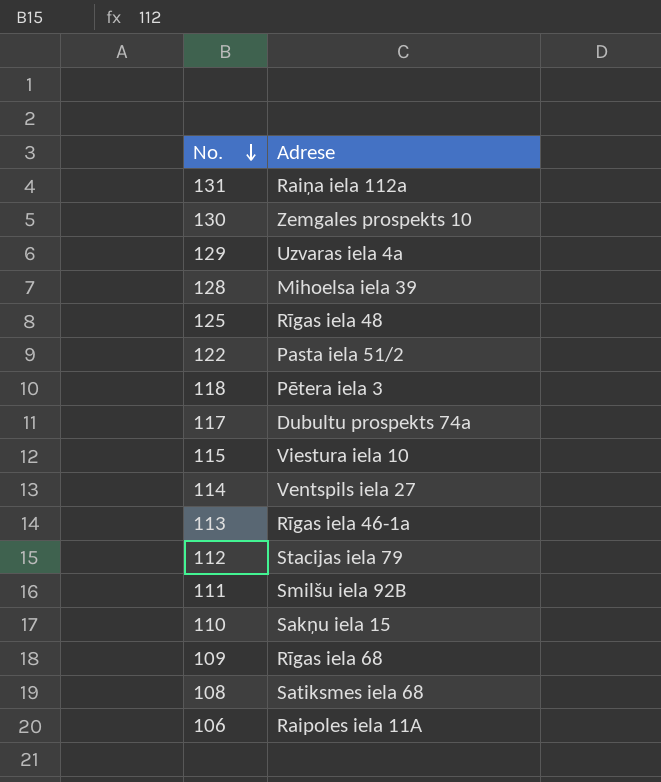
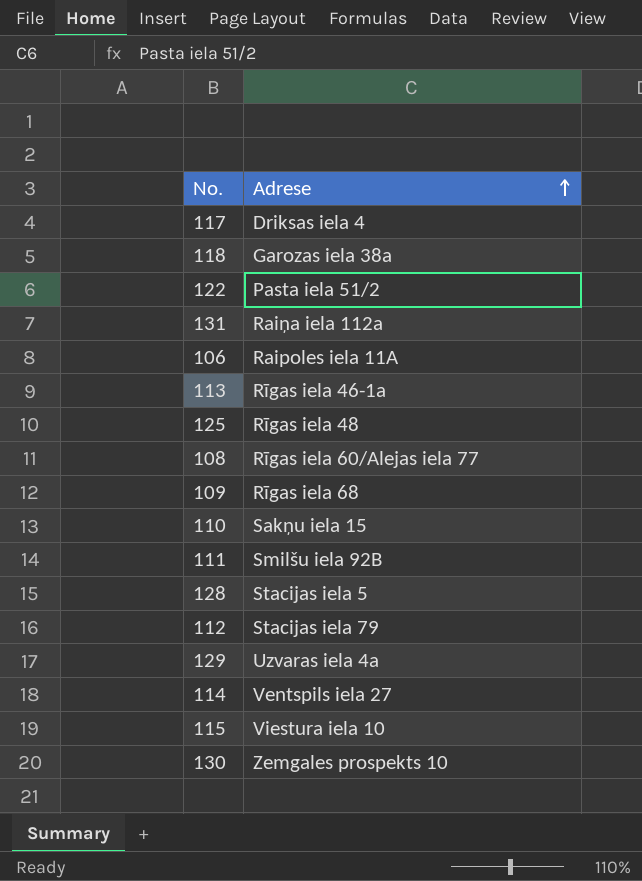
row order: No. descending -> Adrese ascending
117 | Adrese: Dubultu prospekts 74a -> Driksas iela 4
118 | Adrese: Pētera iela 3 -> Garozas iela 38a
108 | Adrese: Satiksmes iela 68 -> Rīgas iela 60/Alejas iela 77
128 | Adrese: Mihoelsa iela 39 -> Stacijas iela 5

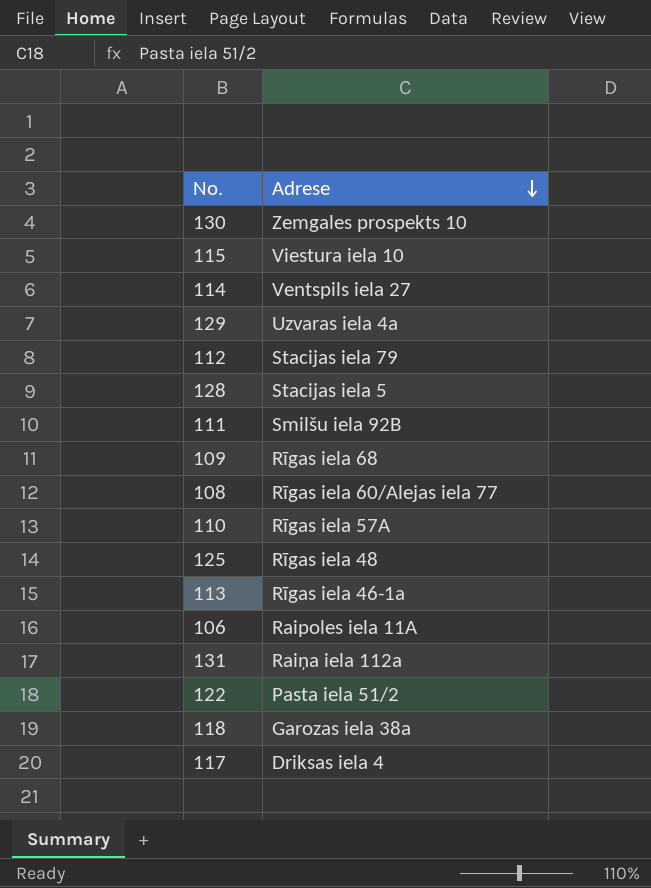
row order: Adrese ascending -> Adrese descending
110 | Adrese: Sakņu iela 15 -> Rīgas iela 57A

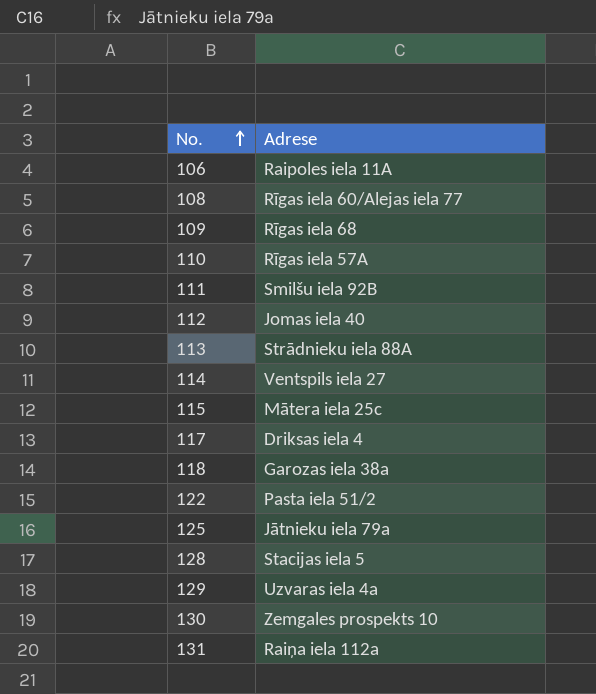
row order: Adrese descending -> No. ascending
112 | Adrese: Stacijas iela 79 -> Jomas iela 40
113 | Adrese: Rīgas iela 46-1a -> Strādnieku iela 88A
115 | Adrese: Viestura iela 10 -> Mātera iela 25c
125 | Adrese: Rīgas iela 48 -> Jātnieku iela 79a

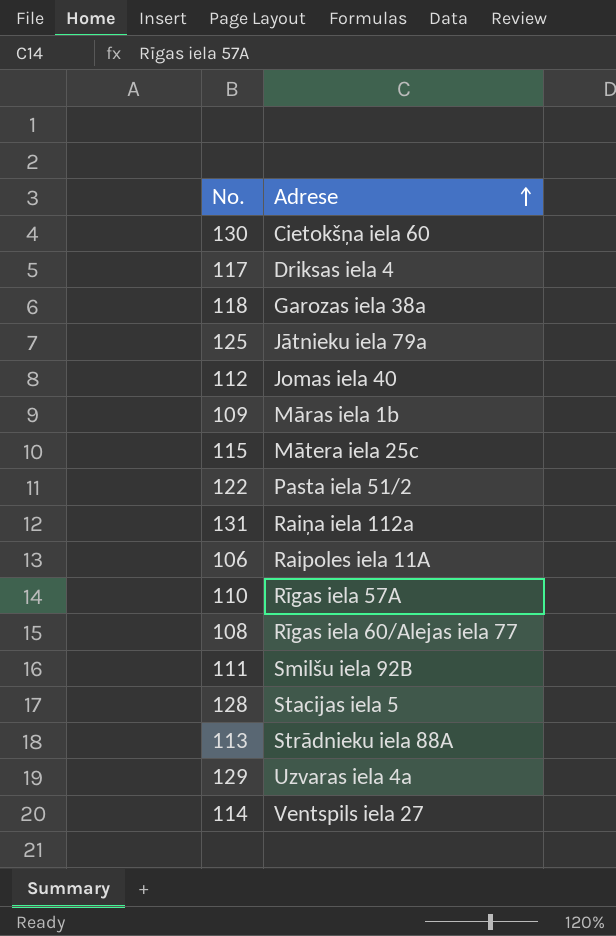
row order: No. ascending -> Adrese ascending
130 | Adrese: Zemgales prospekts 10 -> Cietokšņa iela 60
109 | Adrese: Rīgas iela 68 -> Māras iela 1b

